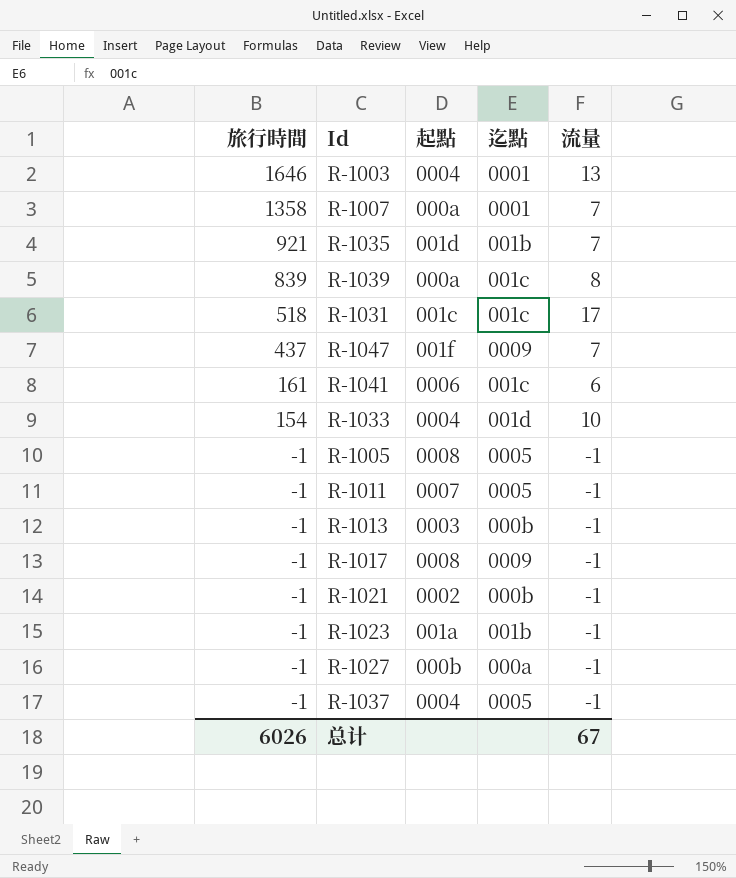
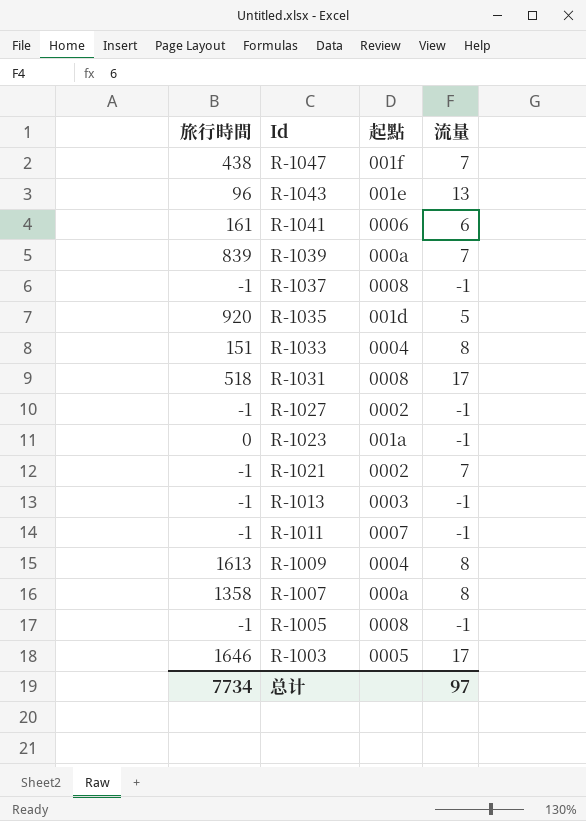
row order: 旅行時間 descending -> Id descending
column 迄點 | position: 4 -> none
row R-1017: -1 | 0008 | 0009 | -1 -> none
R-1047 | 旅行時間: 437 -> 438
row R-1043: none -> 96 | 001e | 13
R-1039 | 流量: 8 -> 7
R-1037 | 起點: 0004 -> 0008
R-1035 | 旅行時間: 921 -> 920
R-1035 | 流量: 7 -> 5
R-1033 | 旅行時間: 154 -> 151
R-1033 | 流量: 10 -> 8
R-1031 | 起點: 001c -> 0008
R-1027 | 起點: 000b -> 0002
R-1023 | 旅行時間: -1 -> 0
R-1021 | 流量: -1 -> 7
row R-1009: none -> 1613 | 0004 | 8
R-1007 | 流量: 7 -> 8
R-1003 | 起點: 0004 -> 0005
R-1003 | 流量: 13 -> 17
总计 | 旅行時間: 6026 -> 7734
总计 | 流量: 67 -> 97

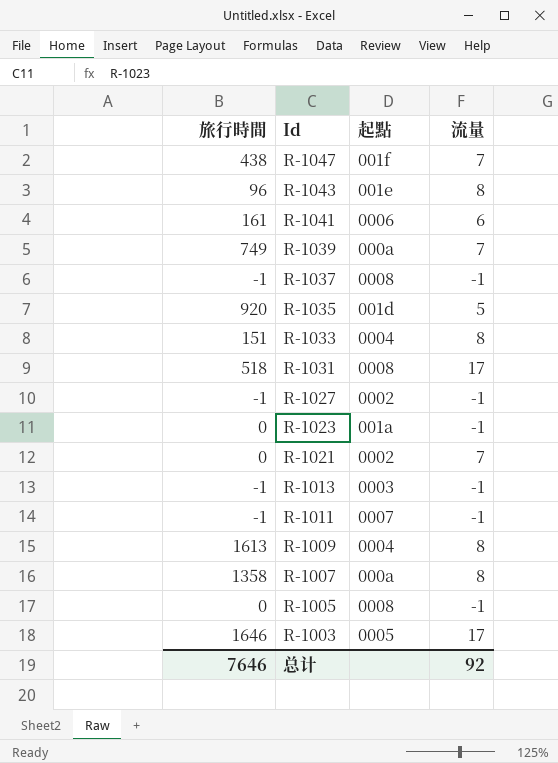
R-1043 | 流量: 13 -> 8
R-1039 | 旅行時間: 839 -> 749
R-1021 | 旅行時間: -1 -> 0
R-1005 | 旅行時間: -1 -> 0
总计 | 旅行時間: 7734 -> 7646
总计 | 流量: 97 -> 92

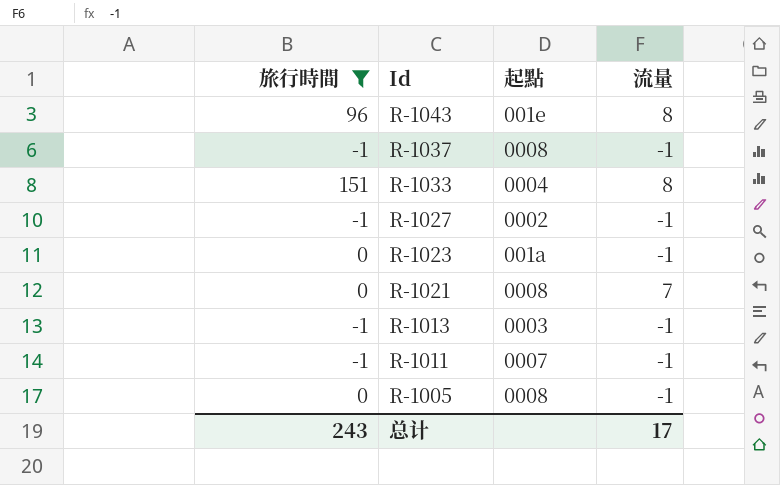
filter: none -> 旅行時間 <= 151
R-1021 | 起點: 0002 -> 0008
总计 | 旅行時間: 7646 -> 243
总计 | 流量: 92 -> 17

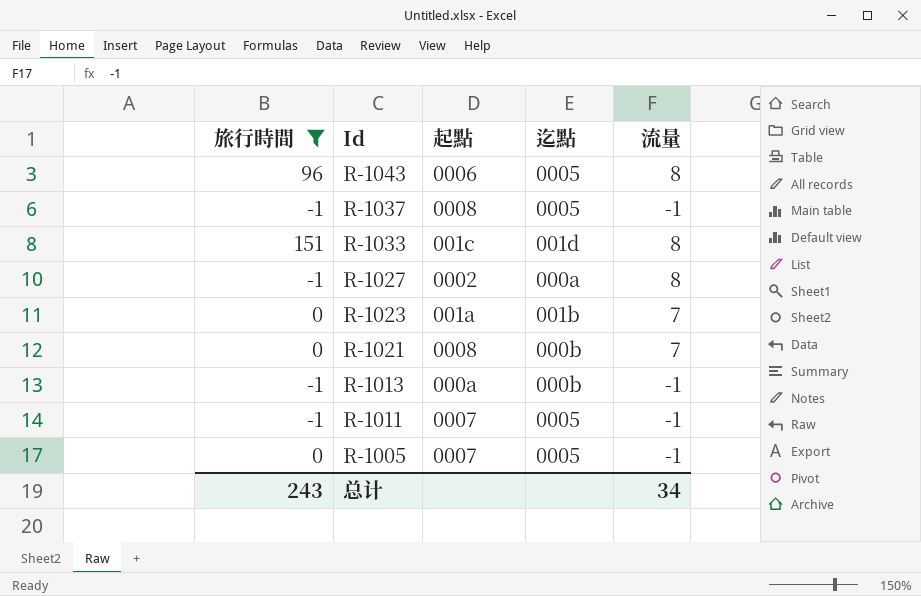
column 迄點 | position: none -> 4
R-1043 | 起點: 001e -> 0006
R-1033 | 起點: 0004 -> 001c
R-1027 | 流量: -1 -> 8
R-1023 | 流量: -1 -> 7
R-1013 | 起點: 0003 -> 000a
R-1005 | 起點: 0008 -> 0007
总计 | 流量: 17 -> 34

